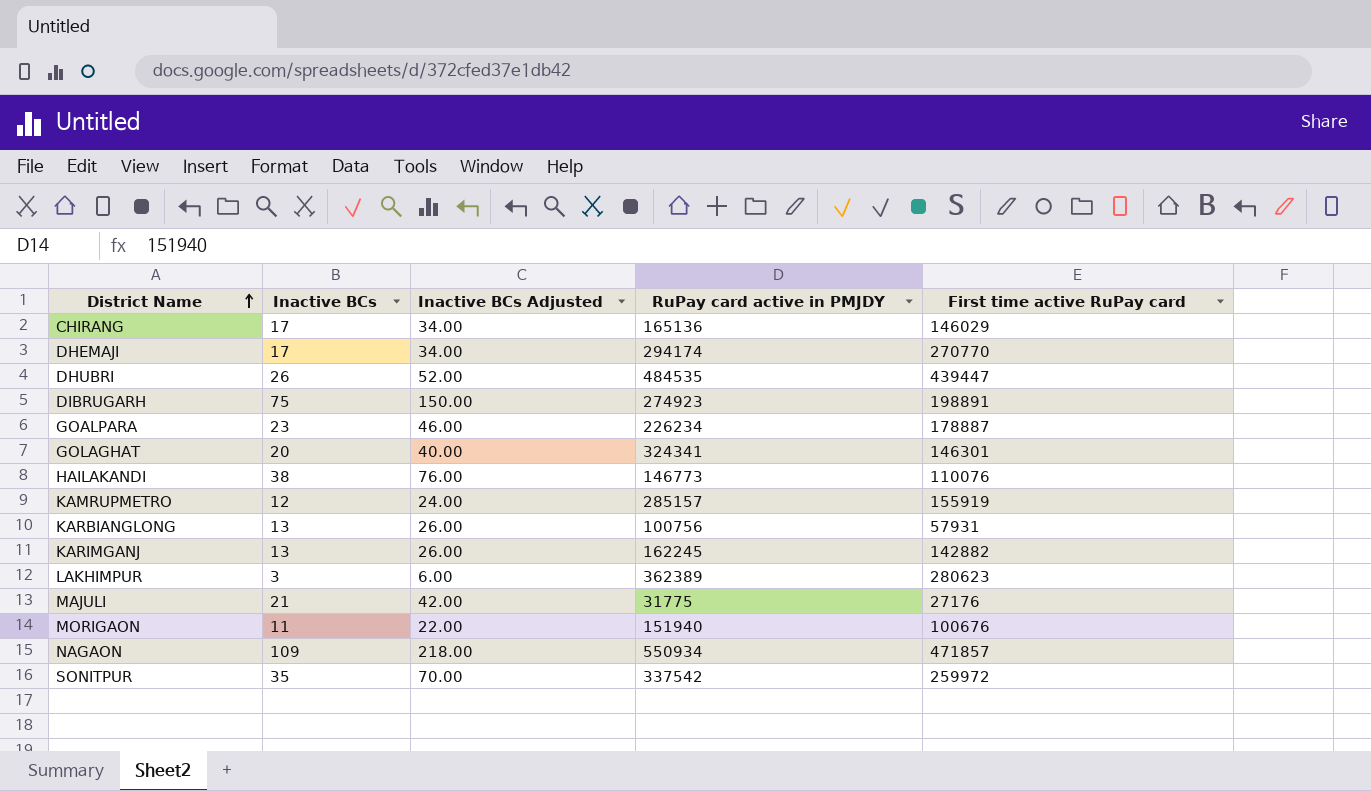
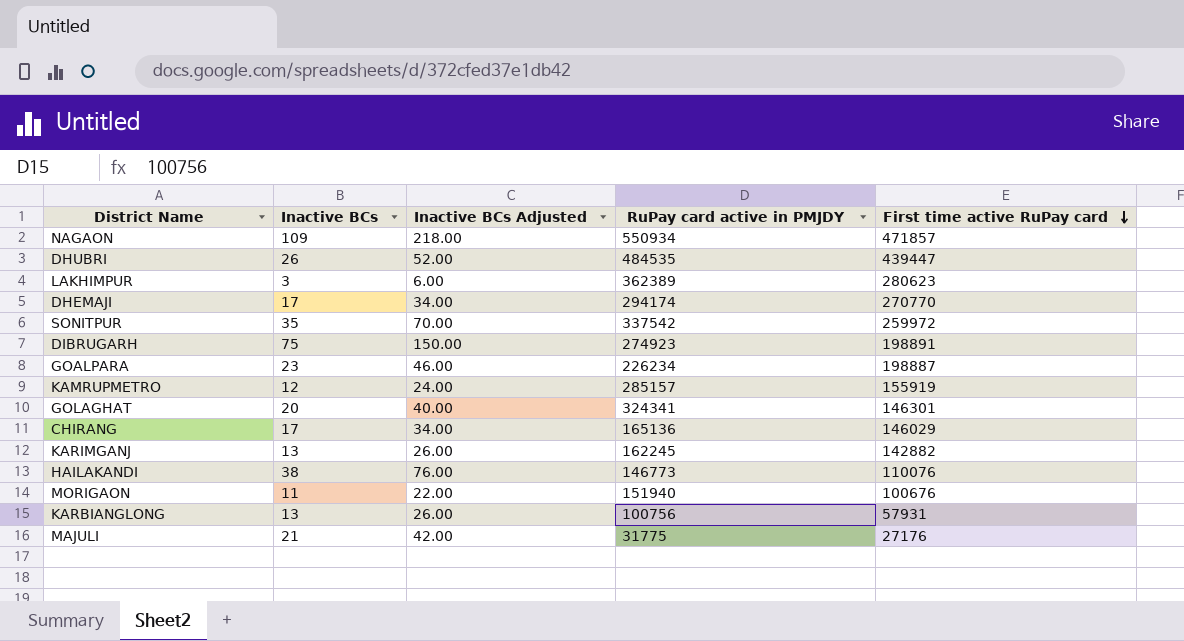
row order: District Name ascending -> First time active RuPay card descending
GOALPARA | First time active RuPay card: 178887 -> 198887

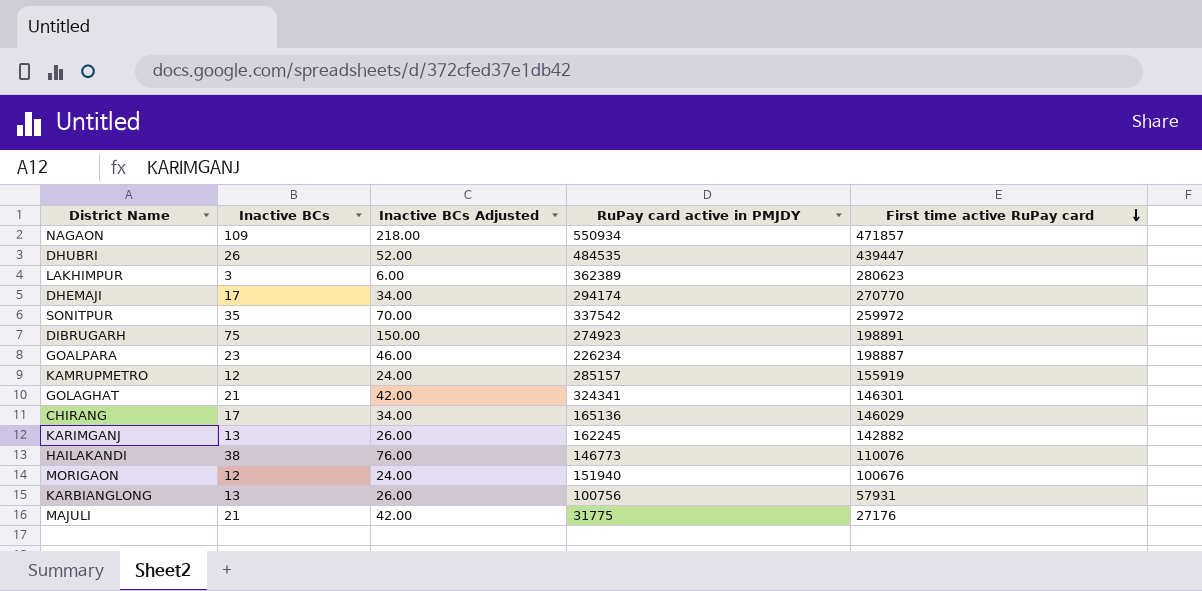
GOLAGHAT | Inactive BCs: 20 -> 21
GOLAGHAT | Inactive BCs Adjusted: 40.00 -> 42.00
MORIGAON | Inactive BCs: 11 -> 12
MORIGAON | Inactive BCs Adjusted: 22.00 -> 24.00

